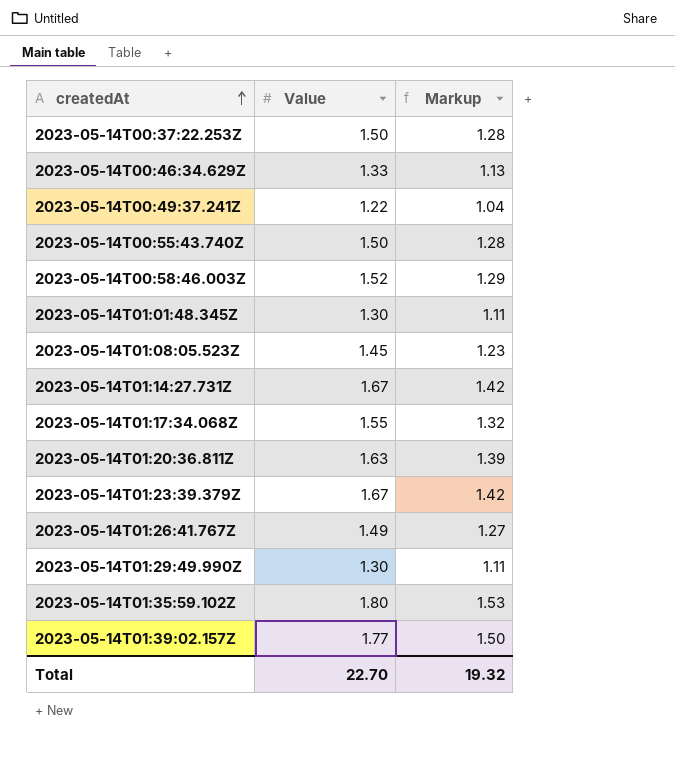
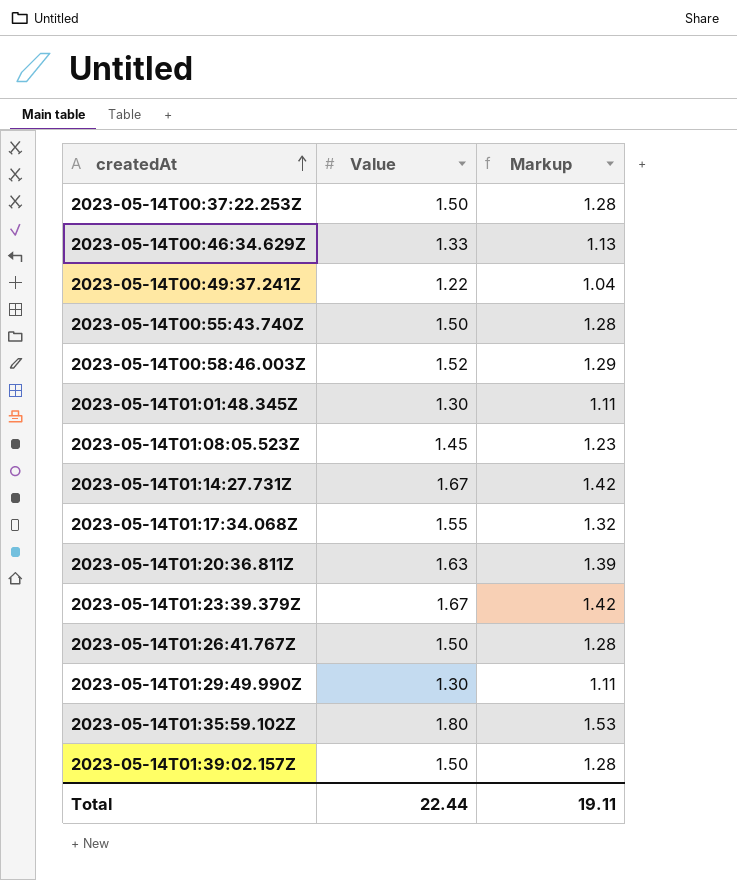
2023-05-14T01:26:41.767Z | Value: 1.49 -> 1.50
2023-05-14T01:26:41.767Z | Markup: 1.27 -> 1.28
2023-05-14T01:39:02.157Z | Value: 1.77 -> 1.50
2023-05-14T01:39:02.157Z | Markup: 1.50 -> 1.28
Total | Value: 22.70 -> 22.44
Total | Markup: 19.32 -> 19.11

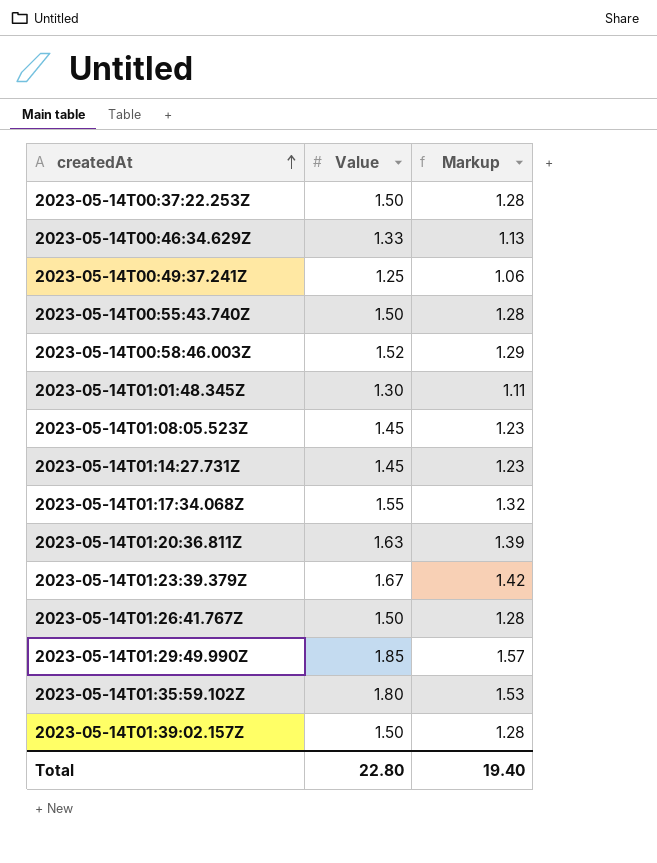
2023-05-14T00:49:37.241Z | Value: 1.22 -> 1.25
2023-05-14T00:49:37.241Z | Markup: 1.04 -> 1.06
2023-05-14T01:14:27.731Z | Value: 1.67 -> 1.45
2023-05-14T01:14:27.731Z | Markup: 1.42 -> 1.23
2023-05-14T01:29:49.990Z | Value: 1.30 -> 1.85
2023-05-14T01:29:49.990Z | Markup: 1.11 -> 1.57
Total | Value: 22.44 -> 22.80
Total | Markup: 19.11 -> 19.40

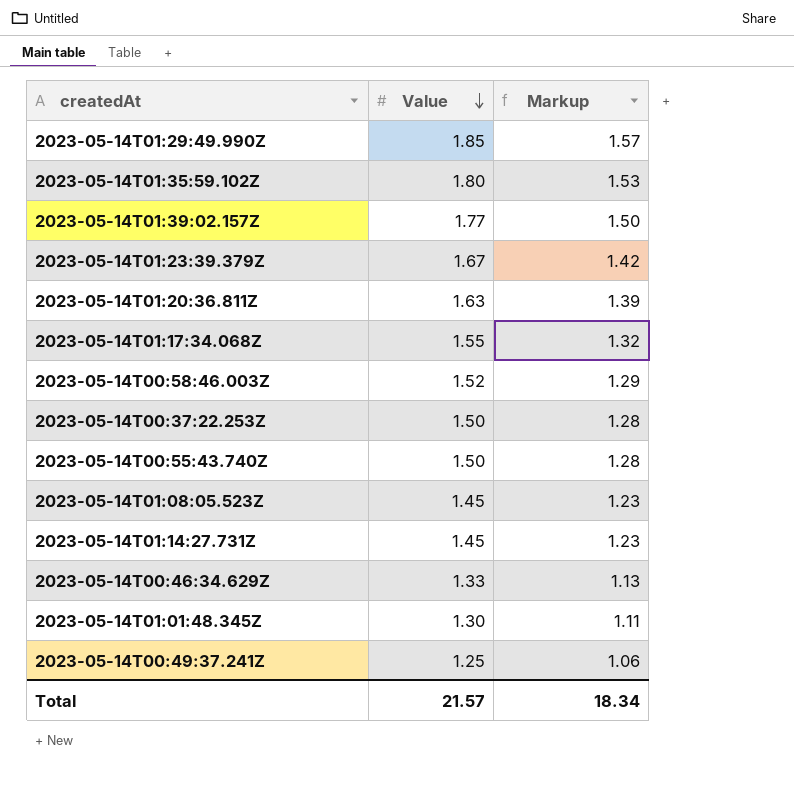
row order: createdAt ascending -> Value descending
row 2023-05-14T01:26:41.767Z: 1.50 | 1.28 -> none
2023-05-14T01:39:02.157Z | Value: 1.50 -> 1.77
2023-05-14T01:39:02.157Z | Markup: 1.28 -> 1.50
Total | Value: 22.80 -> 21.57
Total | Markup: 19.40 -> 18.34

